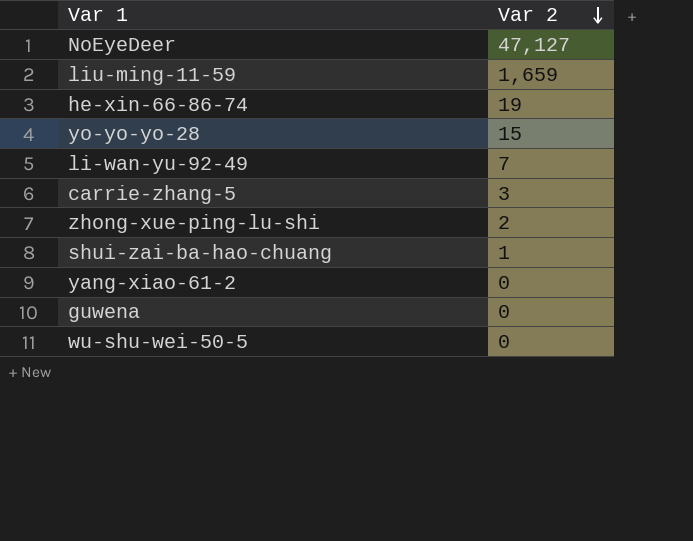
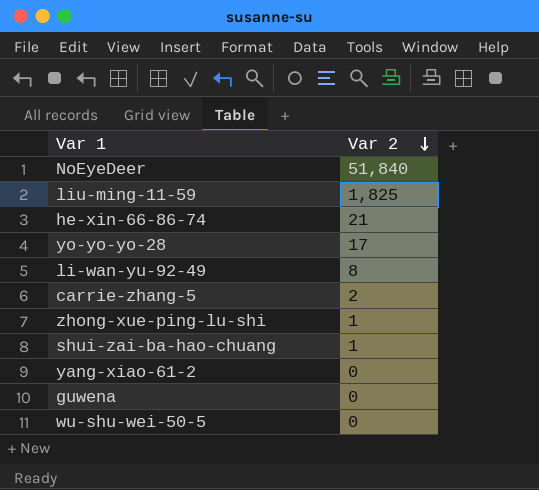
NoEyeDeer | Var 2: 47,127 -> 51,840
liu-ming-11-59 | Var 2: 1,659 -> 1,825
he-xin-66-86-74 | Var 2: 19 -> 21
yo-yo-yo-28 | Var 2: 15 -> 17
li-wan-yu-92-49 | Var 2: 7 -> 8
carrie-zhang-5 | Var 2: 3 -> 2
zhong-xue-ping-lu-shi | Var 2: 2 -> 1

